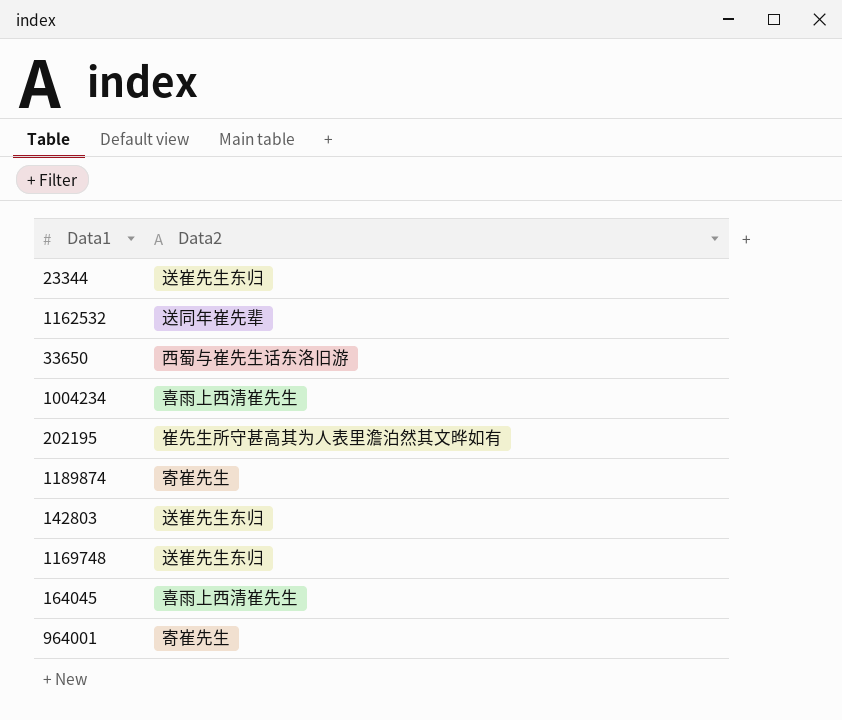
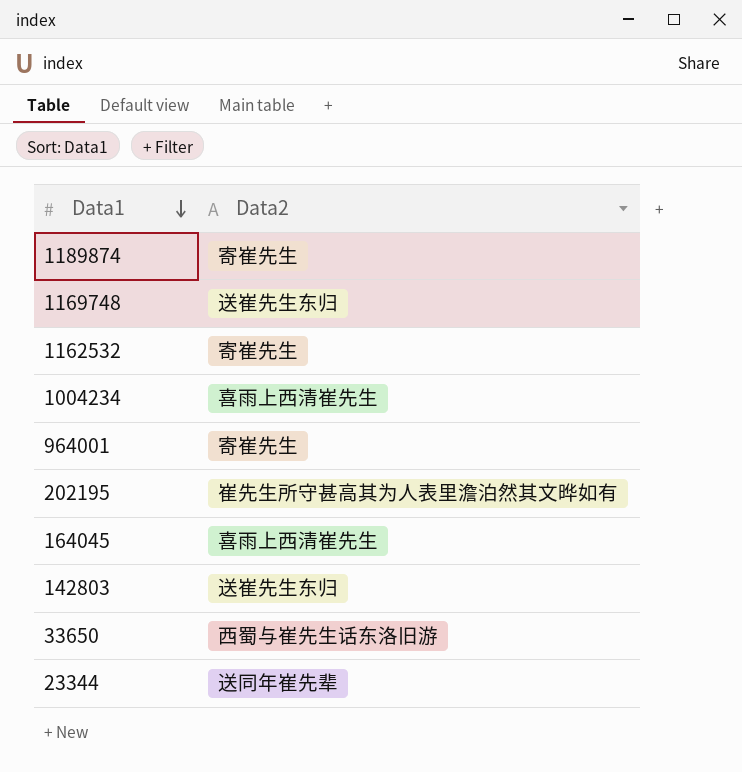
row order: none -> Data1 descending
1162532 | Data2: 送同年崔先辈 -> 寄崔先生
23344 | Data2: 送崔先生东归 -> 送同年崔先辈

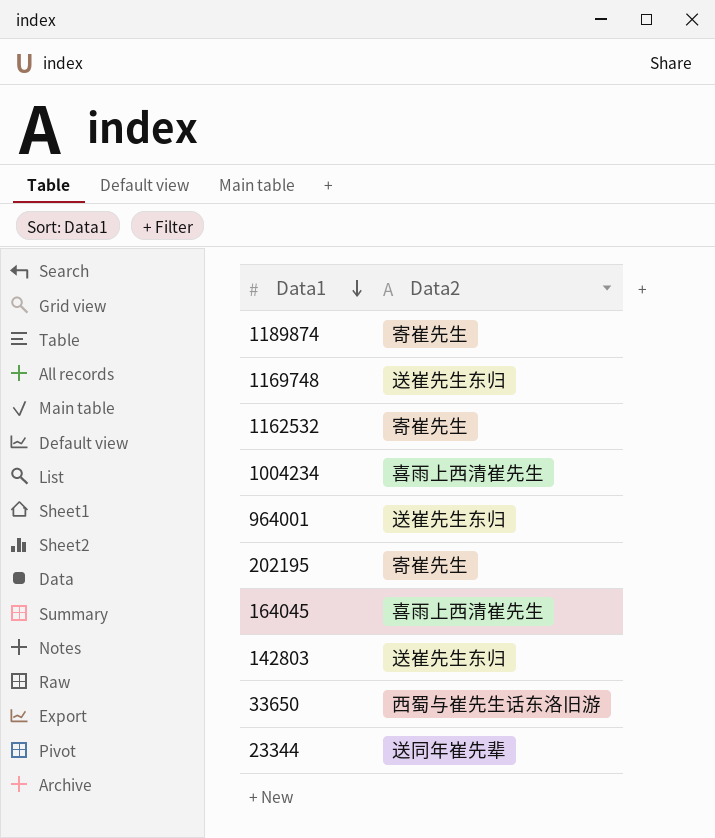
964001 | Data2: 寄崔先生 -> 送崔先生东归
202195 | Data2: 崔先生所守甚高其为人表里澹泊然其文晔如有 -> 寄崔先生

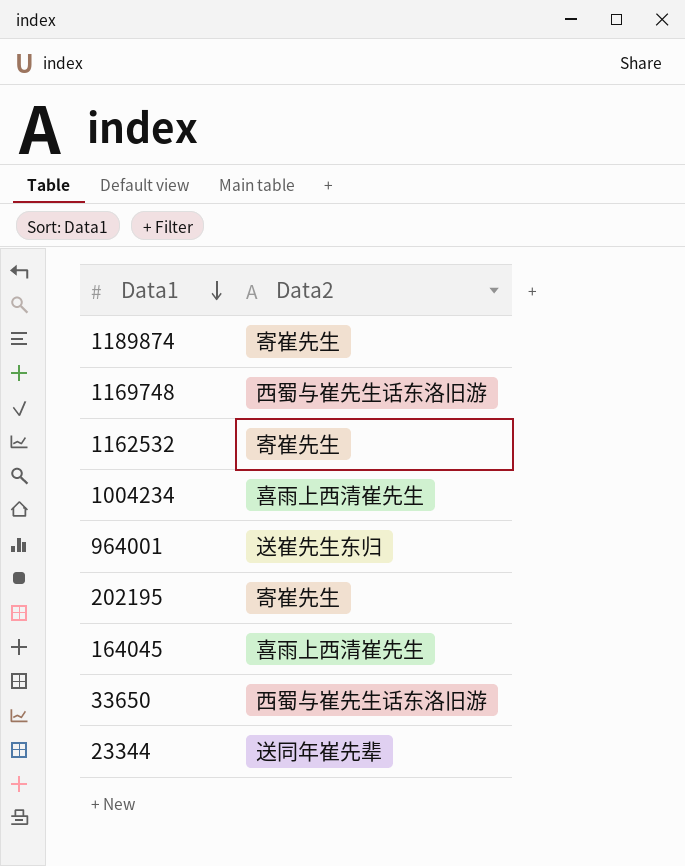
row 142803: 送崔先生东归 -> none
1169748 | Data2: 送崔先生东归 -> 西蜀与崔先生话东洛旧游

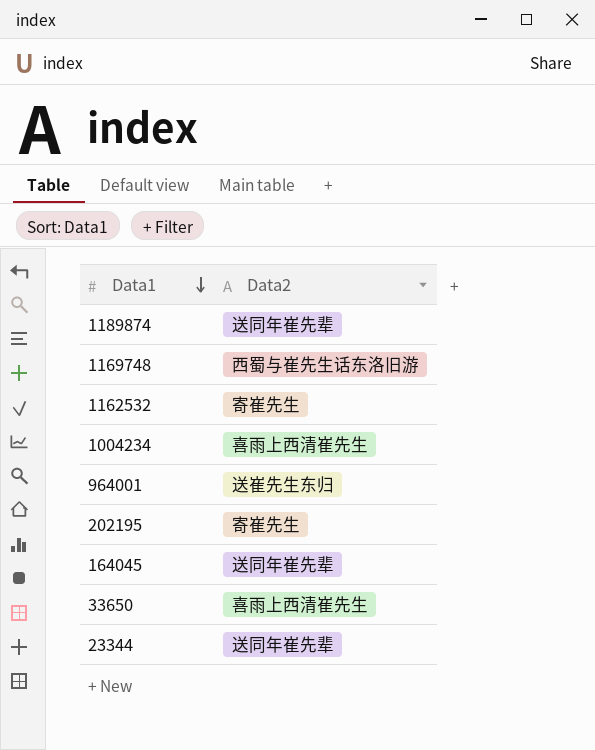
1189874 | Data2: 寄崔先生 -> 送同年崔先辈
164045 | Data2: 喜雨上西清崔先生 -> 送同年崔先辈
33650 | Data2: 西蜀与崔先生话东洛旧游 -> 喜雨上西清崔先生

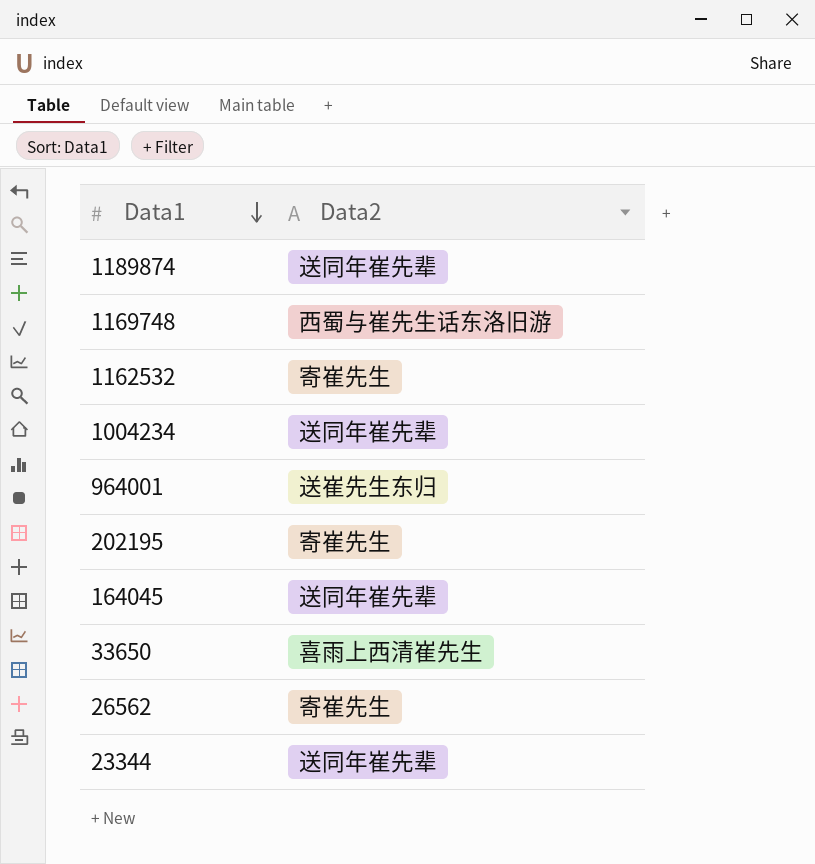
1004234 | Data2: 喜雨上西清崔先生 -> 送同年崔先辈
row 26562: none -> 寄崔先生

